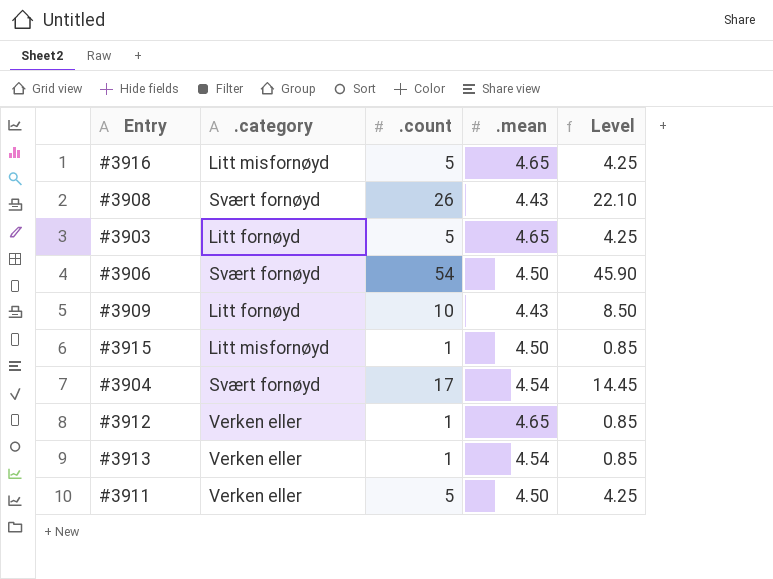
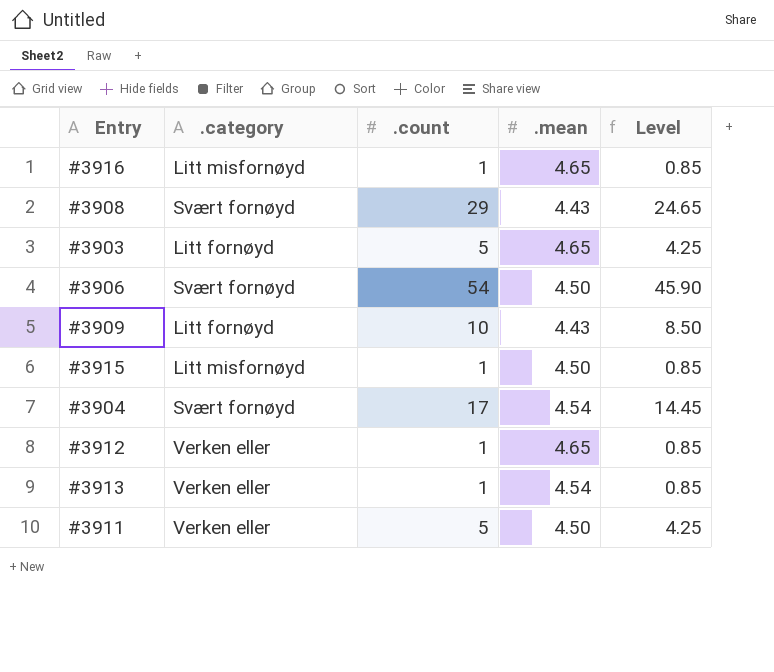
#3916 | .count: 5 -> 1
#3916 | Level: 4.25 -> 0.85
#3908 | .count: 26 -> 29
#3908 | Level: 22.10 -> 24.65

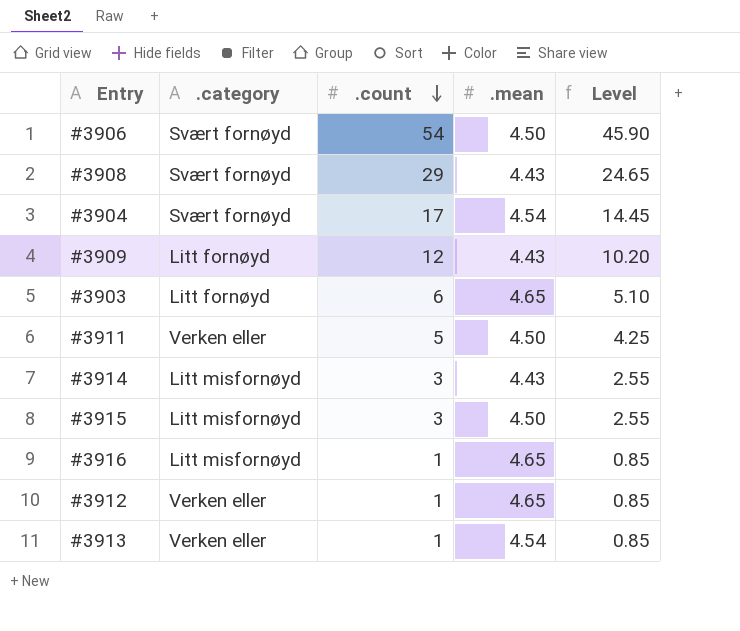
row order: none -> .count descending
#3909 | .count: 10 -> 12
#3909 | Level: 8.50 -> 10.20
#3903 | .count: 5 -> 6
#3903 | Level: 4.25 -> 5.10
row #3914: none -> Litt misfornøyd | 3 | 4.43 | 2.55
#3915 | .count: 1 -> 3
#3915 | Level: 0.85 -> 2.55

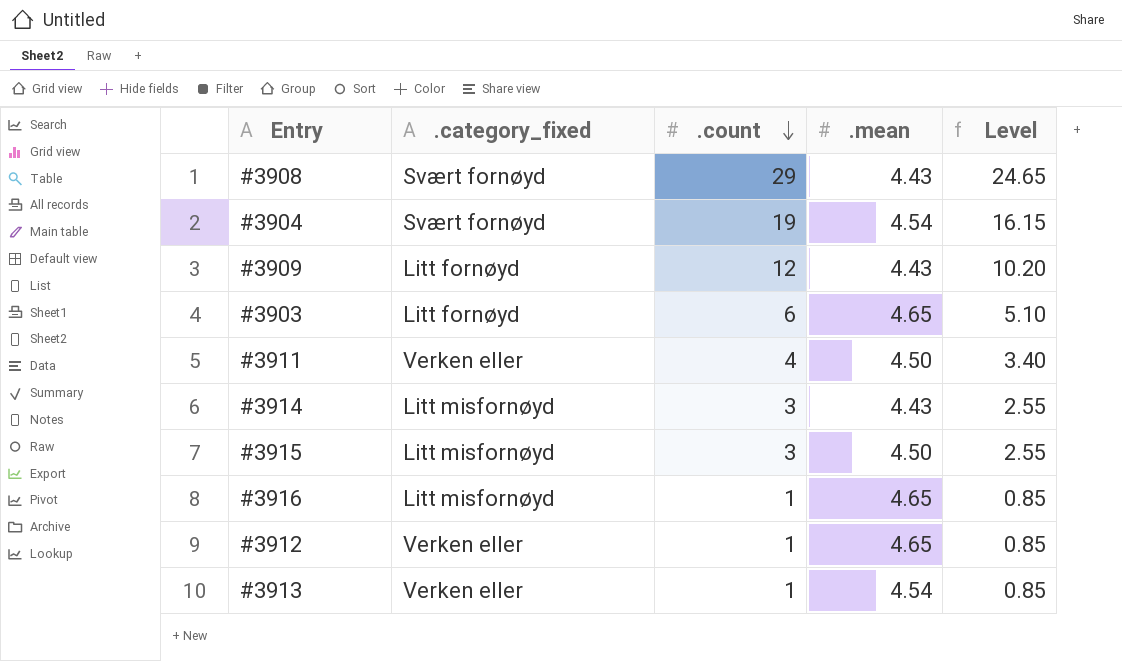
column name: .category -> .category_fixed
row #3906: Svært fornøyd | 54 | 4.50 | 45.90 -> none
#3904 | .count: 17 -> 19
#3904 | Level: 14.45 -> 16.15
#3911 | .count: 5 -> 4
#3911 | Level: 4.25 -> 3.40

